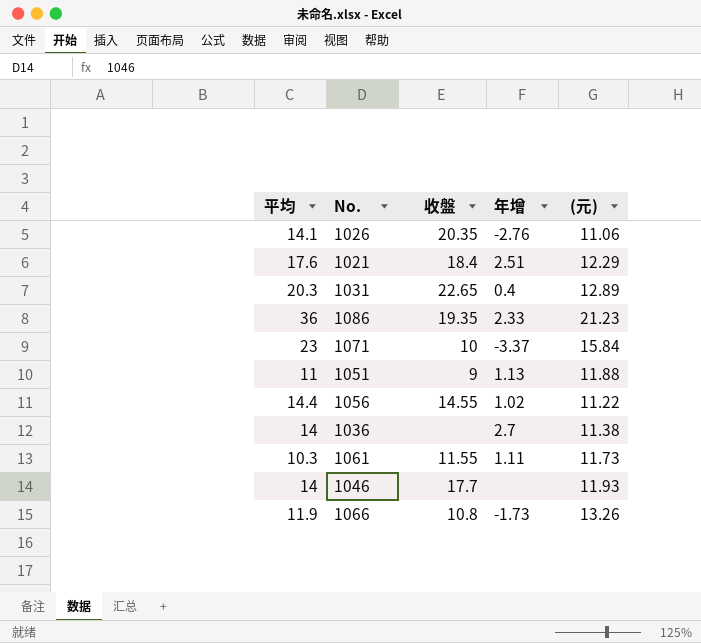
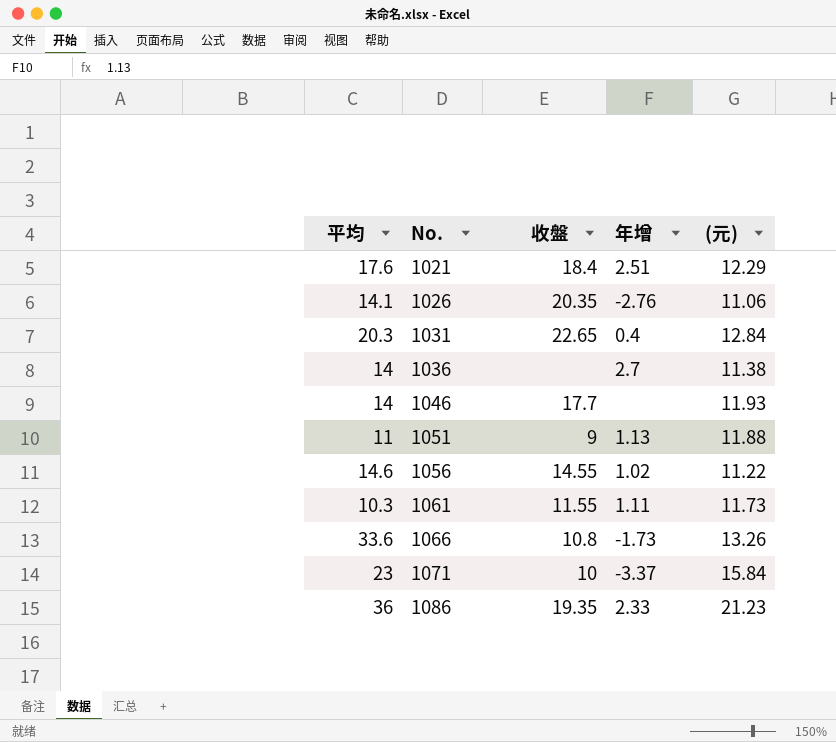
row order: none -> No. ascending
1031 | (元): 12.89 -> 12.84
1056 | 平均: 14.4 -> 14.6
1066 | 平均: 11.9 -> 33.6

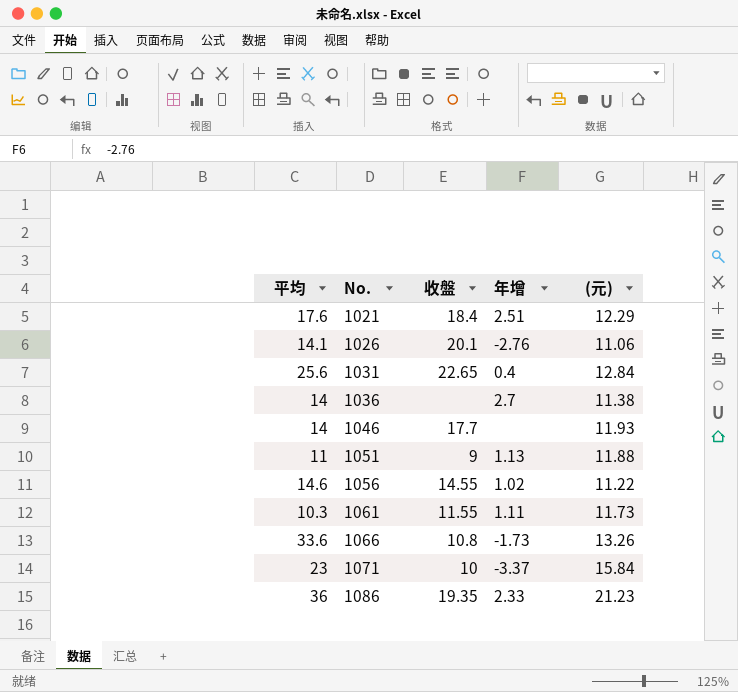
1026 | 收盤: 20.35 -> 20.1
1031 | 平均: 20.3 -> 25.6

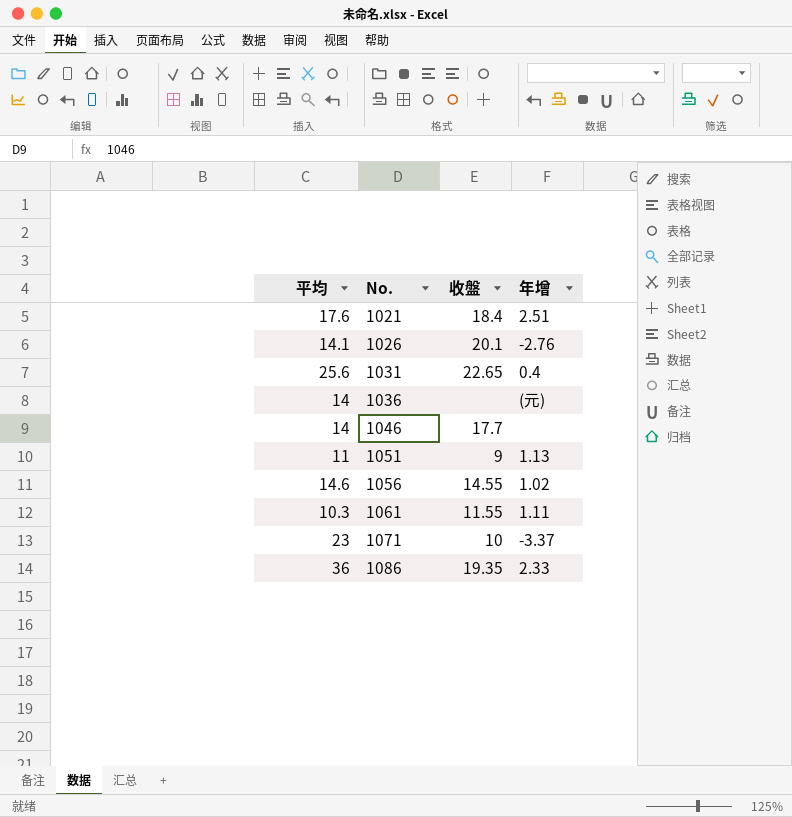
column (元) | position: 5 -> none
row 1066: 33.6 | 10.8 | -1.73 | 13.26 -> none
1036 | 年增: 2.7 -> (元)

